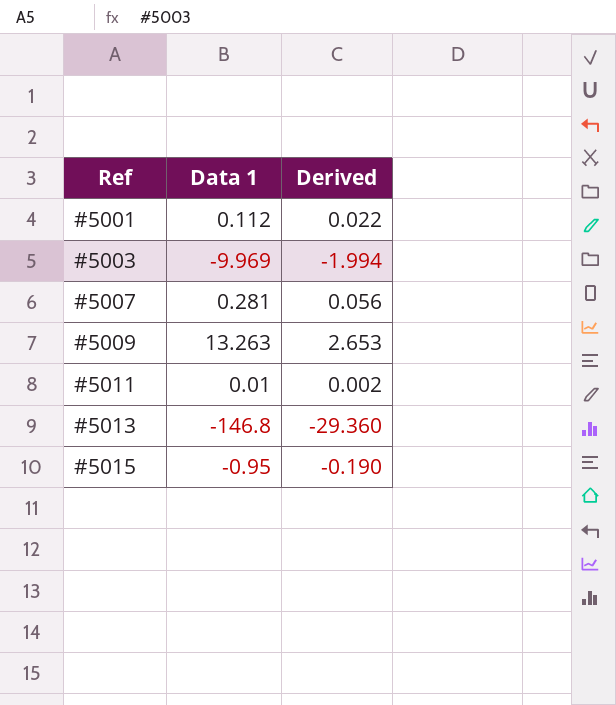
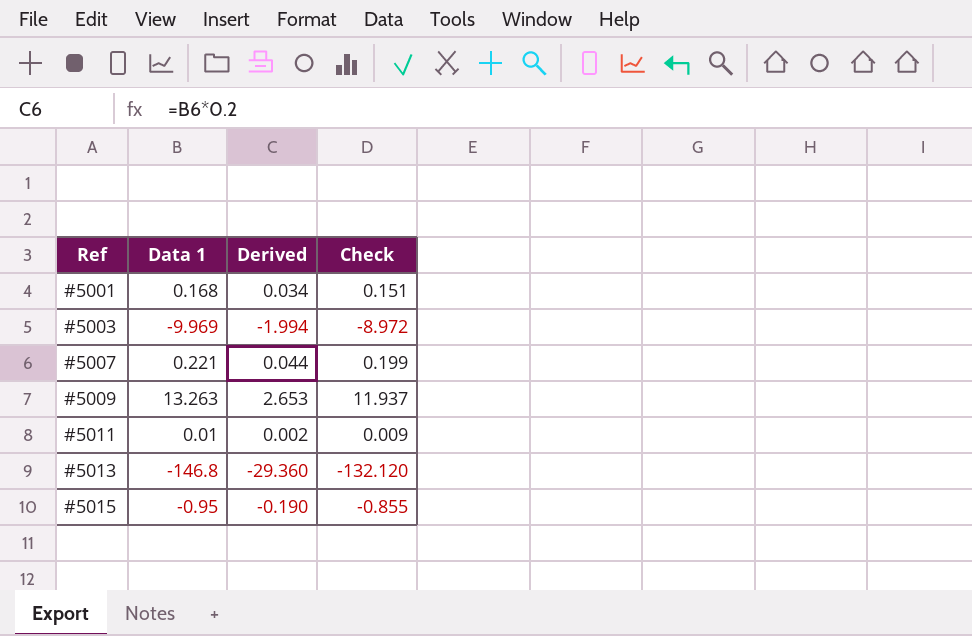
column Check | formula: none -> [Data 1] * 0.9
#5001 | Data 1: 0.112 -> 0.168
#5001 | Derived: 0.022 -> 0.034
#5007 | Data 1: 0.281 -> 0.221
#5007 | Derived: 0.056 -> 0.044

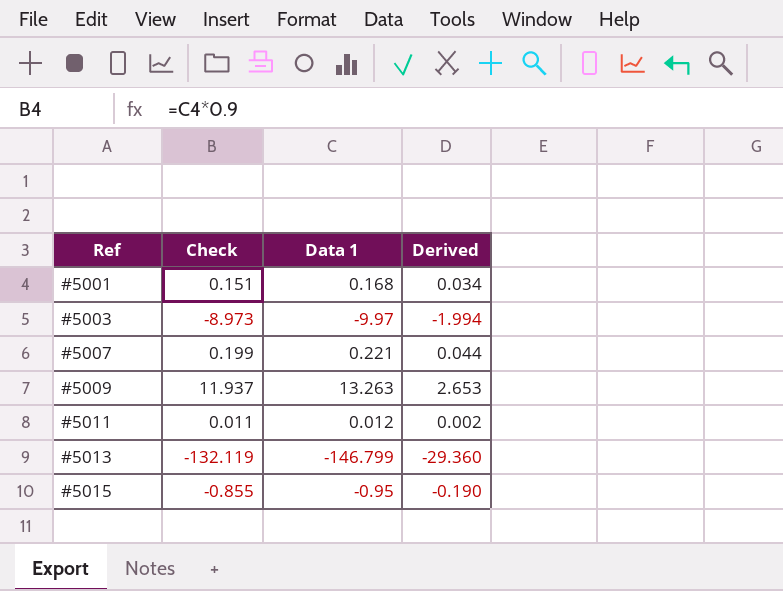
column Check | position: 4 -> 2
#5003 | Check: -8.972 -> -8.973
#5003 | Data 1: -9.969 -> -9.97
#5011 | Check: 0.009 -> 0.011
#5011 | Data 1: 0.01 -> 0.012
#5013 | Check: -132.120 -> -132.119
#5013 | Data 1: -146.8 -> -146.799

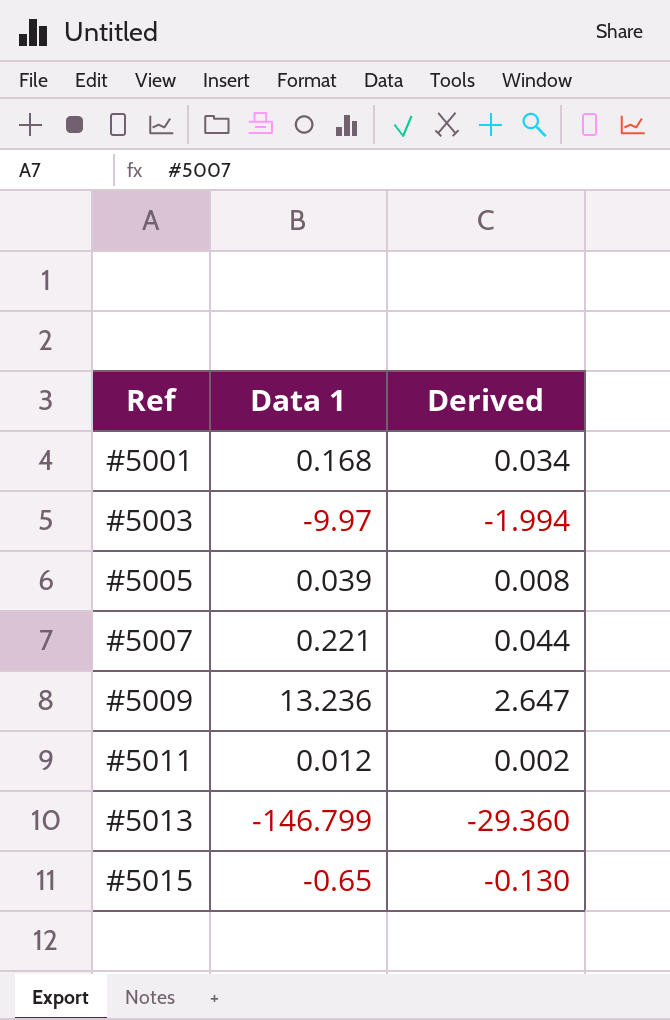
column Check | formula: [Data 1] * 0.9 -> none
row #5005: none -> 0.039 | 0.008
#5009 | Data 1: 13.263 -> 13.236
#5009 | Derived: 2.653 -> 2.647
#5015 | Data 1: -0.95 -> -0.65
#5015 | Derived: -0.190 -> -0.130

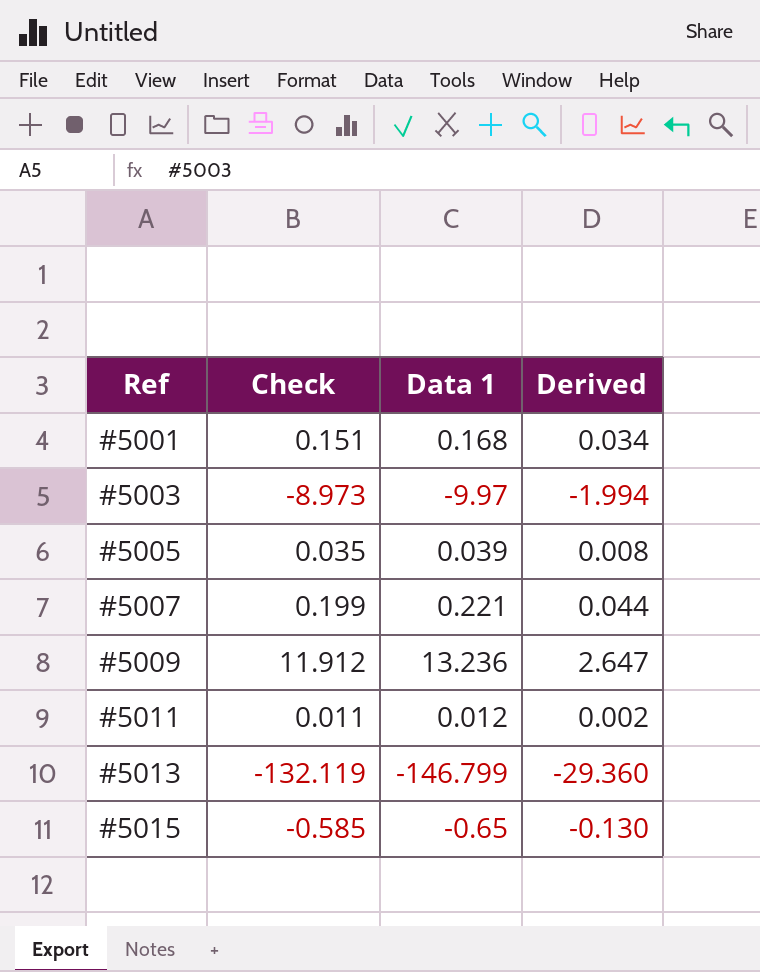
column Check | formula: none -> [Data 1] * 0.9

